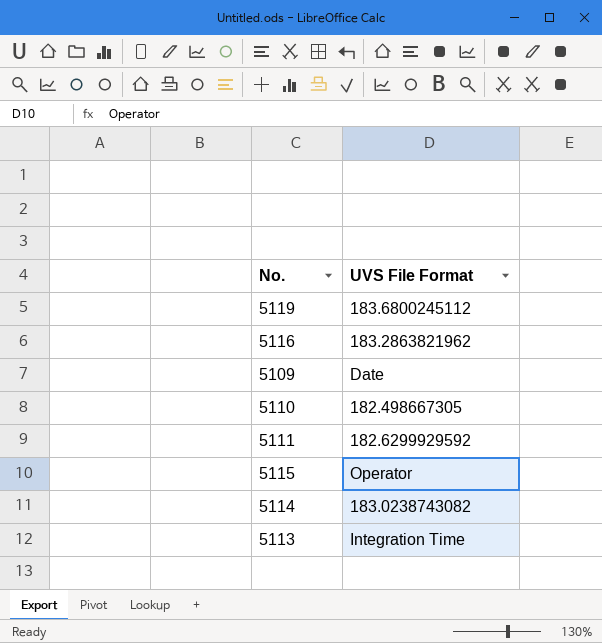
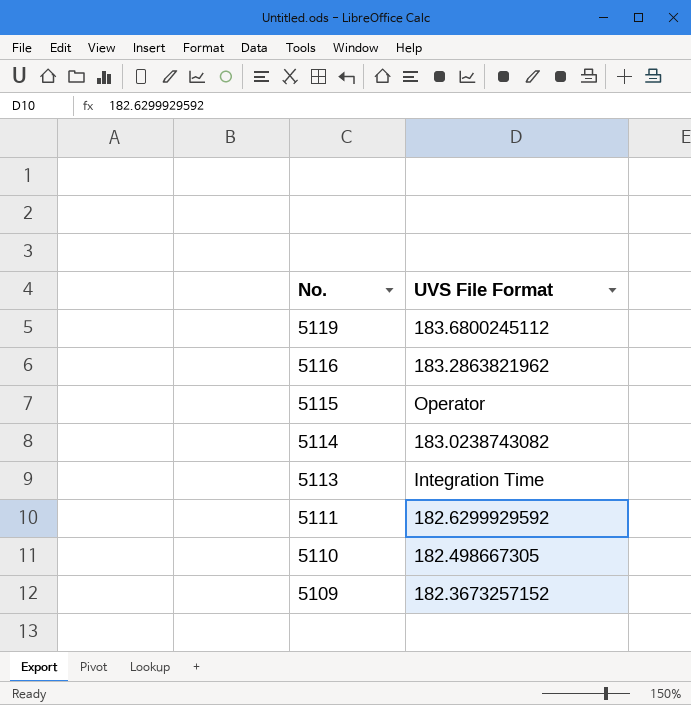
row order: none -> No. descending
5109 | UVS File Format: Date -> 182.3673257152

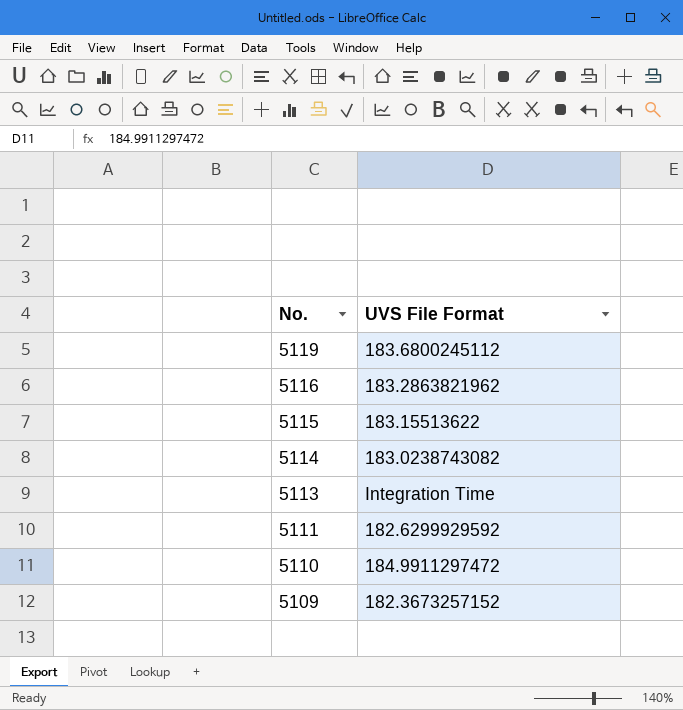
5115 | UVS File Format: Operator -> 183.15513622
5110 | UVS File Format: 182.498667305 -> 184.9911297472

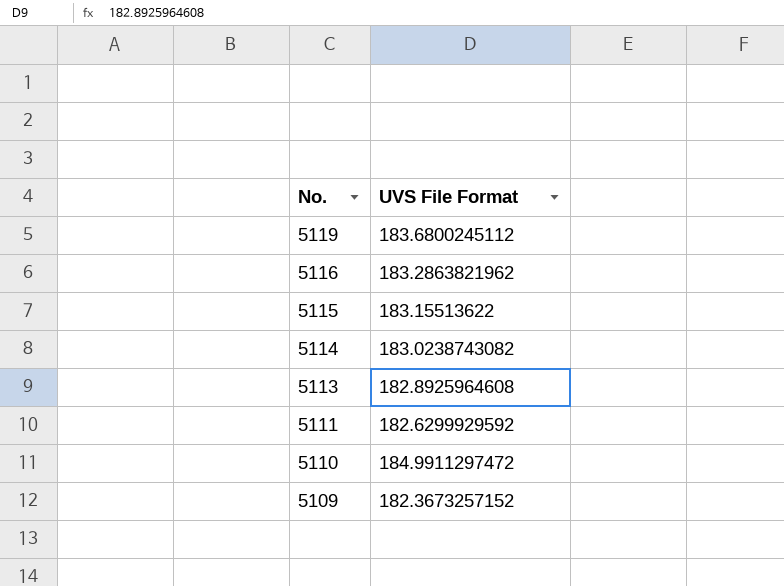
5113 | UVS File Format: Integration Time -> 182.8925964608

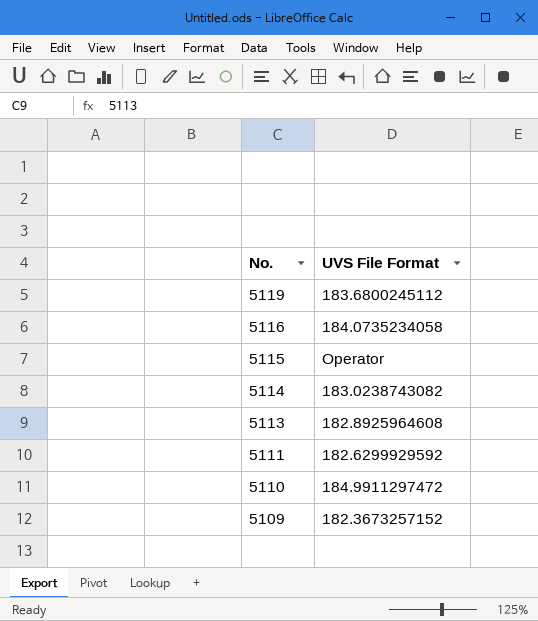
5116 | UVS File Format: 183.2863821962 -> 184.0735234058
5115 | UVS File Format: 183.15513622 -> Operator

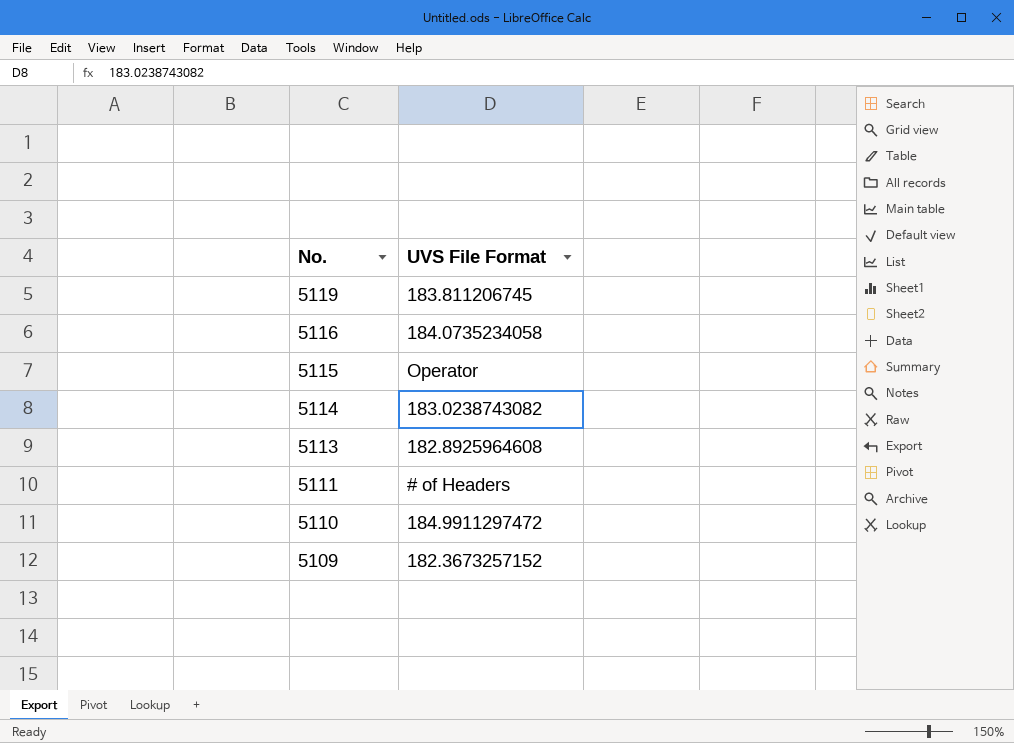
5119 | UVS File Format: 183.6800245112 -> 183.811206745
5111 | UVS File Format: 182.6299929592 -> # of Headers

